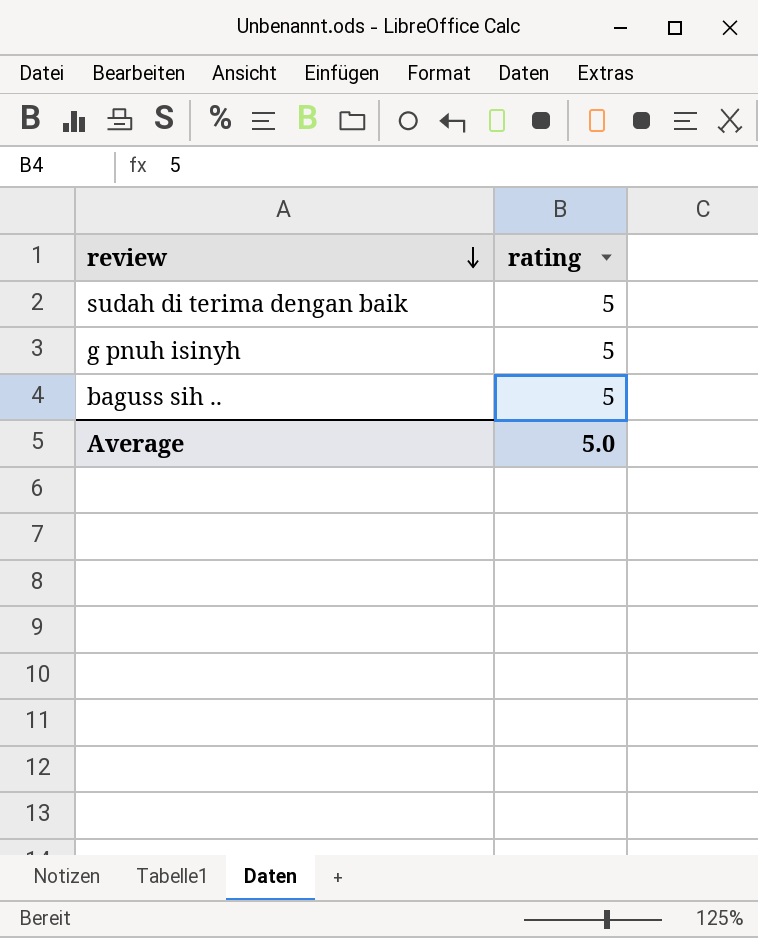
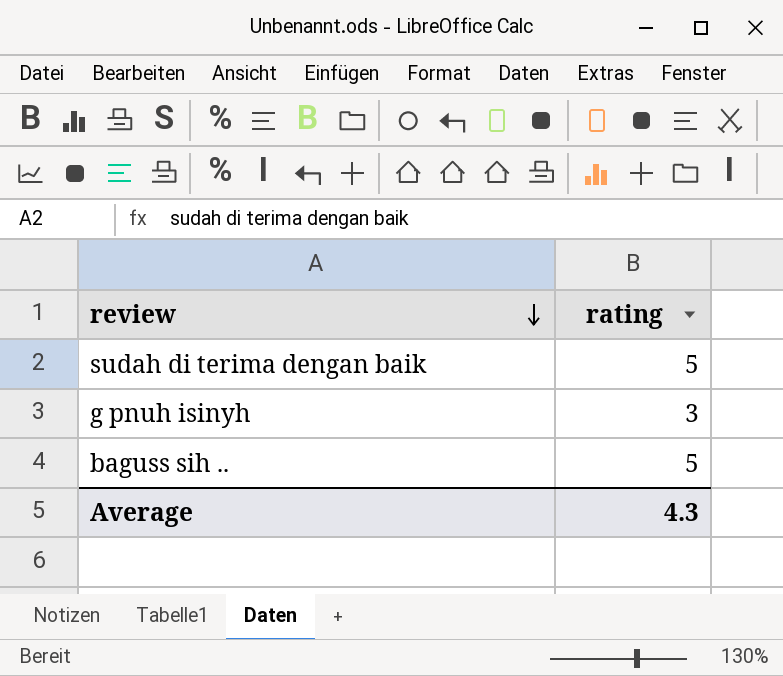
g pnuh isinyh | rating: 5 -> 3
Average | rating: 5.0 -> 4.3

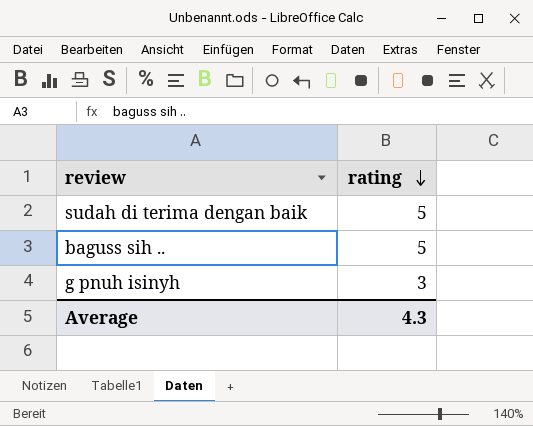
row order: review descending -> rating descending

